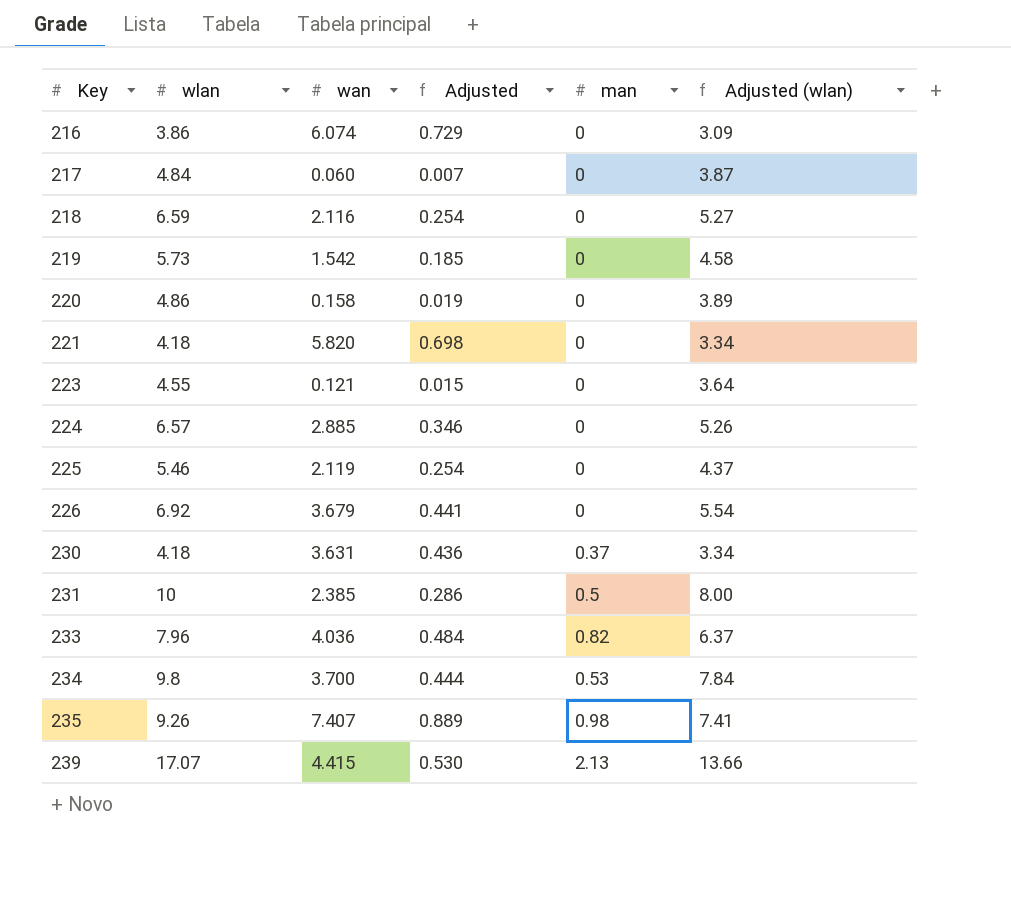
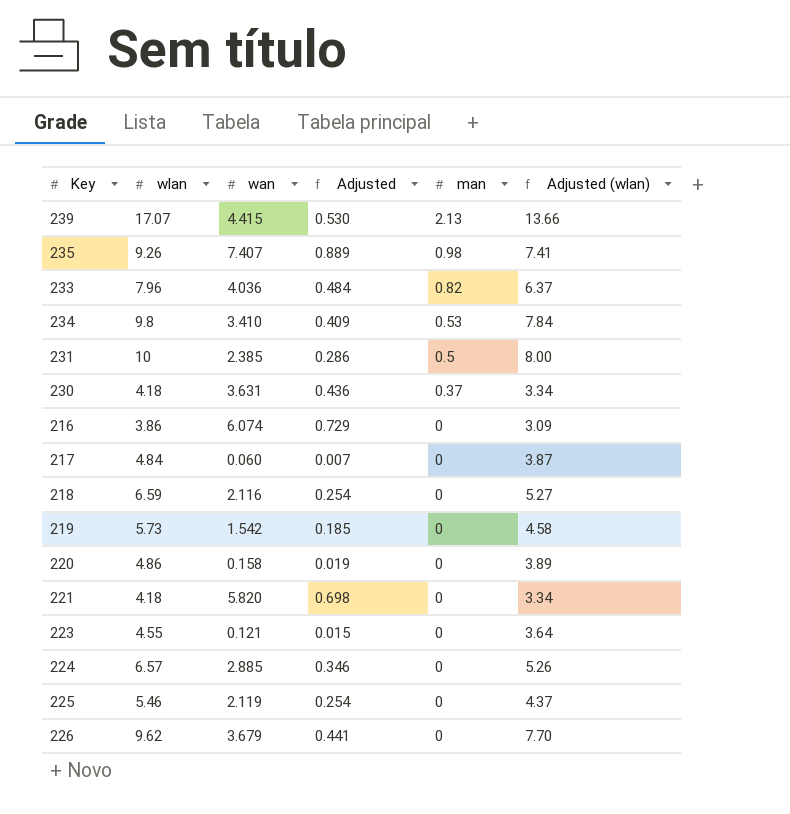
row order: Key ascending -> man descending
234 | wan: 3.700 -> 3.410
234 | Adjusted: 0.444 -> 0.409
226 | wlan: 6.92 -> 9.62
226 | Adjusted (wlan): 5.54 -> 7.70

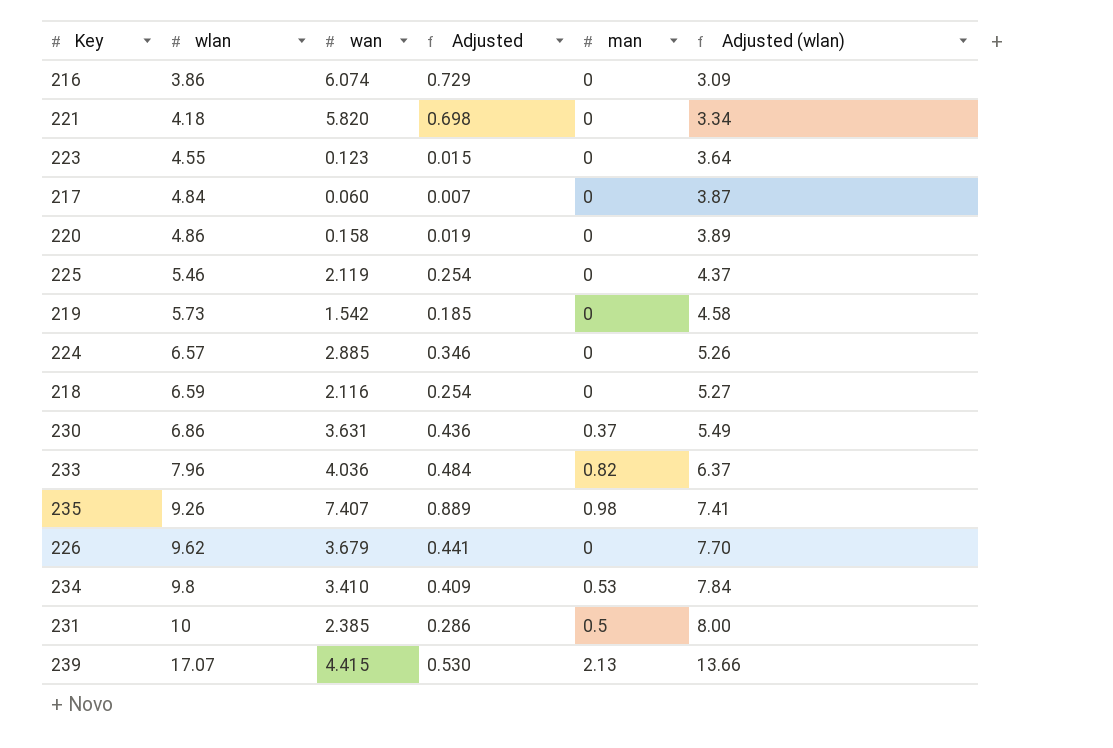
row order: man descending -> wlan ascending
223 | wan: 0.121 -> 0.123
230 | wlan: 4.18 -> 6.86
230 | Adjusted (wlan): 3.34 -> 5.49

